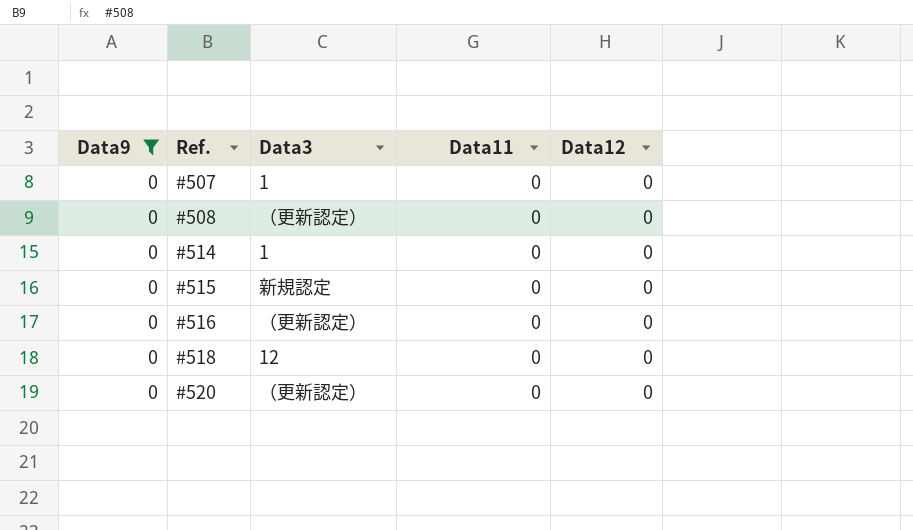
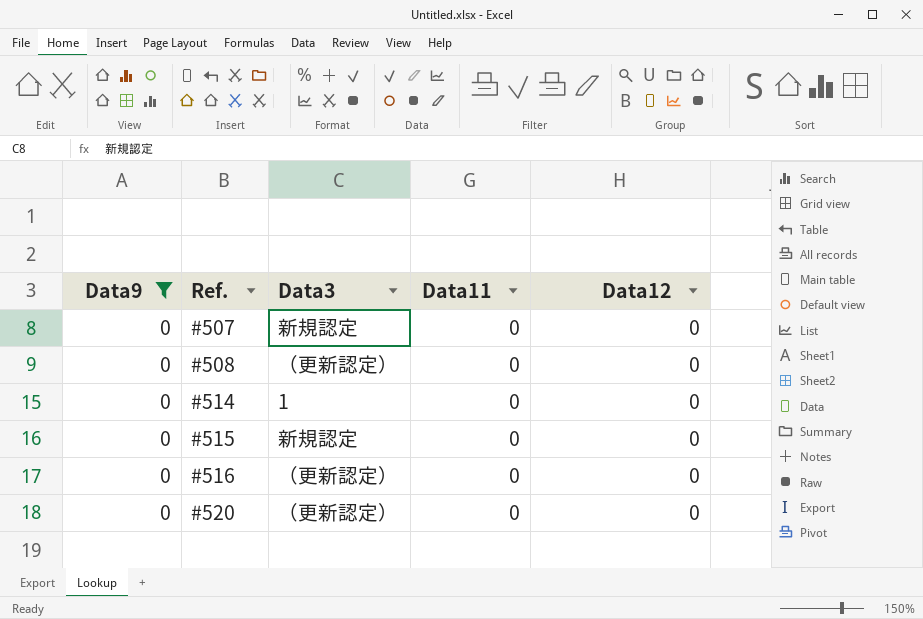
row #518: 0 | 12 | 0 | 0 -> none
#507 | Data3: 1 -> 新規認定

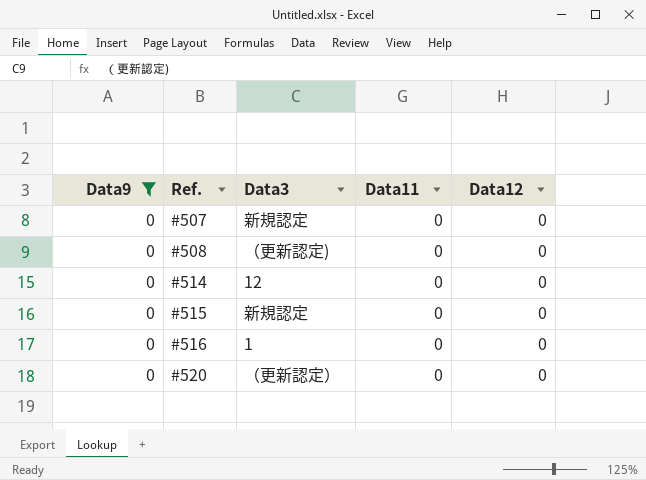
#508 | Data3: （更新認定） -> （更新認定)
#514 | Data3: 1 -> 12
#516 | Data3: （更新認定） -> 1

